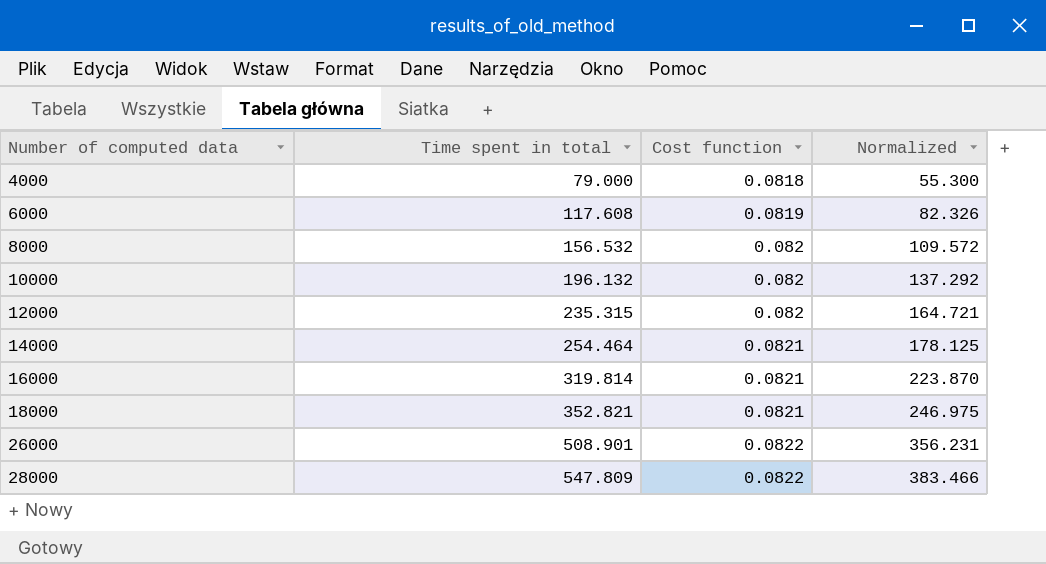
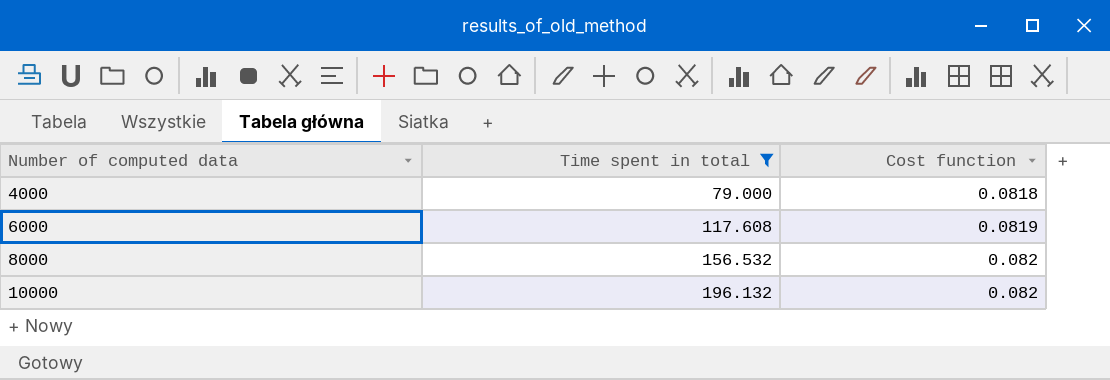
filter: none -> Time spent in total <= 196.132
column Normalized | formula: [Time spent in total] * 0.7 -> none

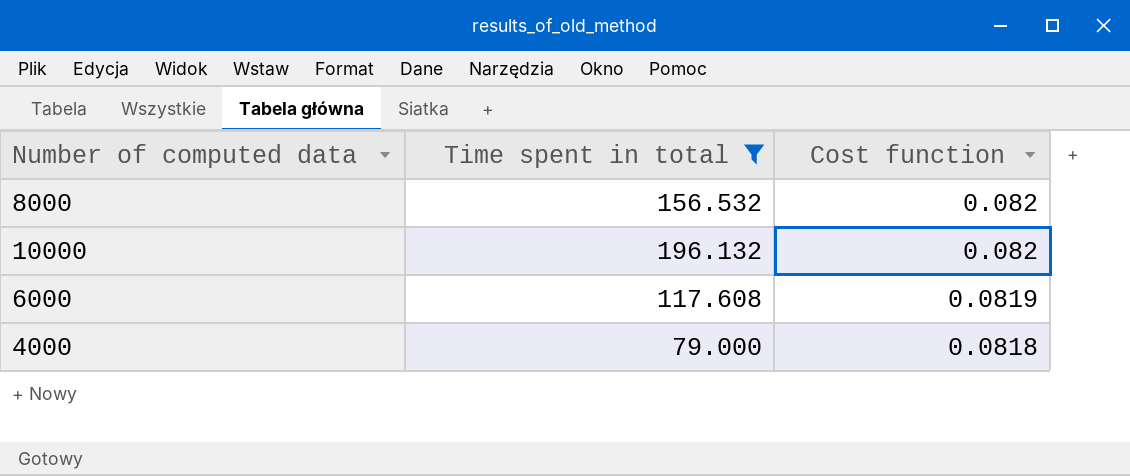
row order: Number of computed data ascending -> Cost function descending

